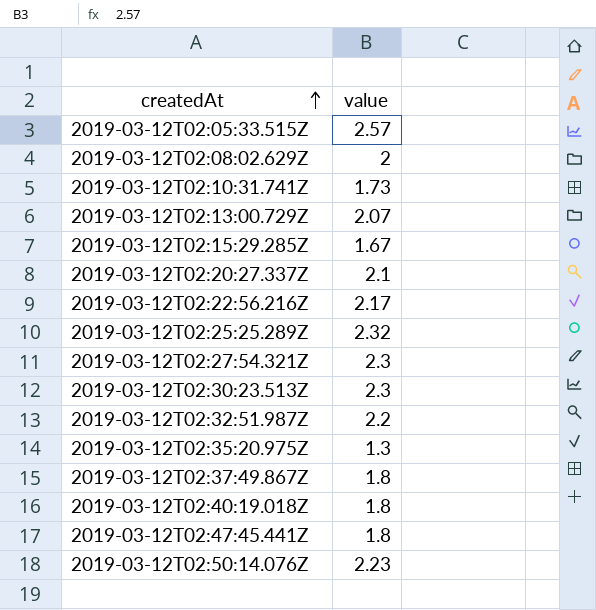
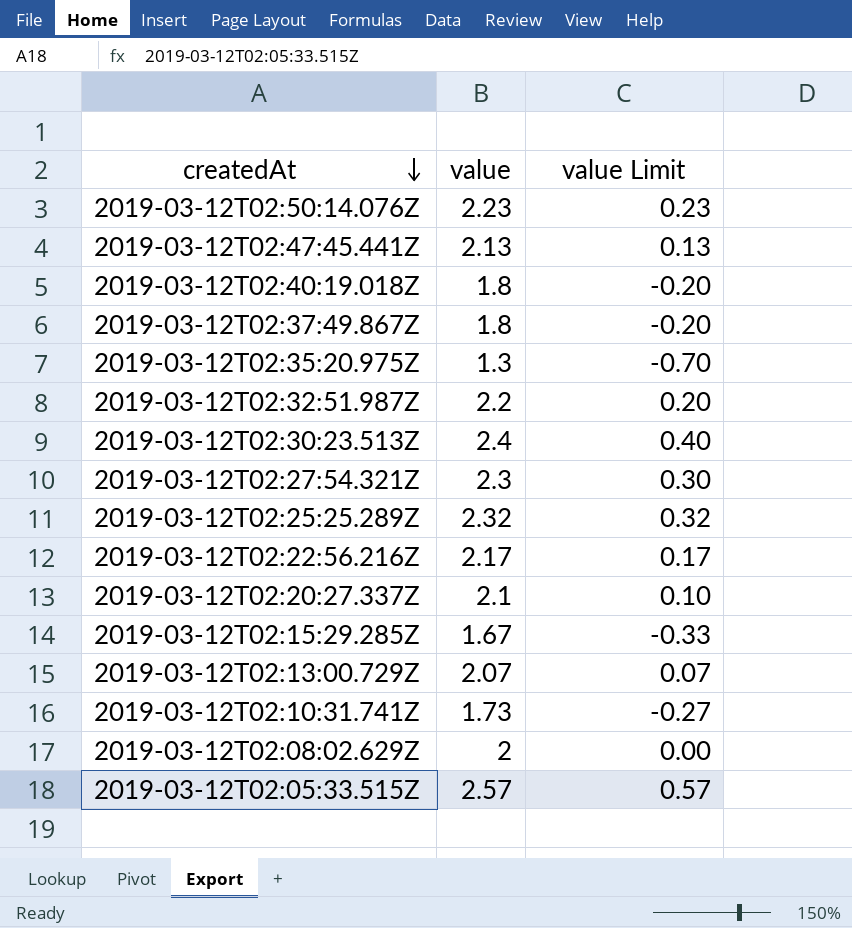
row order: createdAt ascending -> createdAt descending
column value Limit | formula: none -> [value] - 2
2019-03-12T02:47:45.441Z | value: 1.8 -> 2.13
2019-03-12T02:30:23.513Z | value: 2.3 -> 2.4

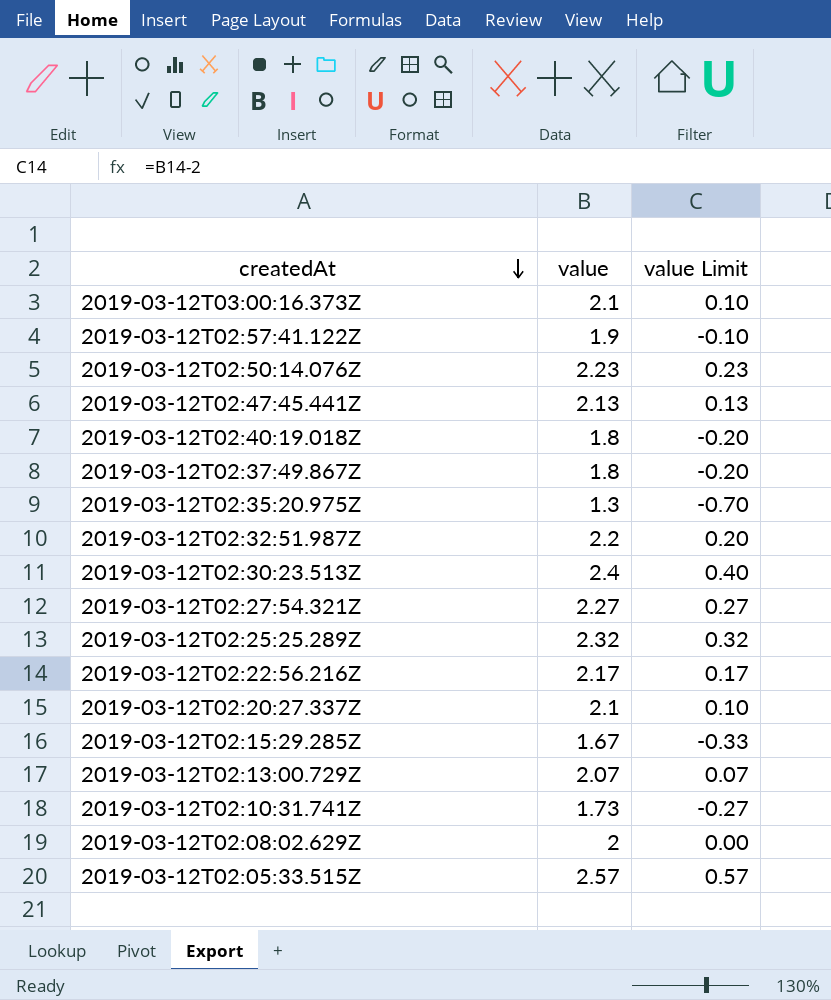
row 2019-03-12T03:00:16.373Z: none -> 2.1 | 0.10
row 2019-03-12T02:57:41.122Z: none -> 1.9 | -0.10
2019-03-12T02:27:54.321Z | value: 2.3 -> 2.27
2019-03-12T02:27:54.321Z | value Limit: 0.30 -> 0.27

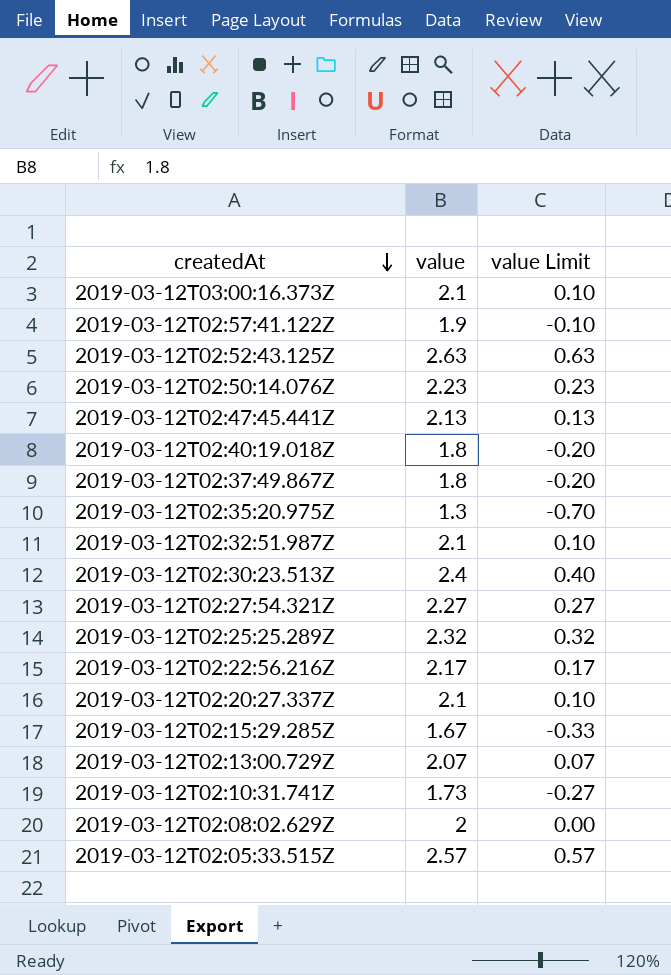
row 2019-03-12T02:52:43.125Z: none -> 2.63 | 0.63
2019-03-12T02:32:51.987Z | value: 2.2 -> 2.1
2019-03-12T02:32:51.987Z | value Limit: 0.20 -> 0.10

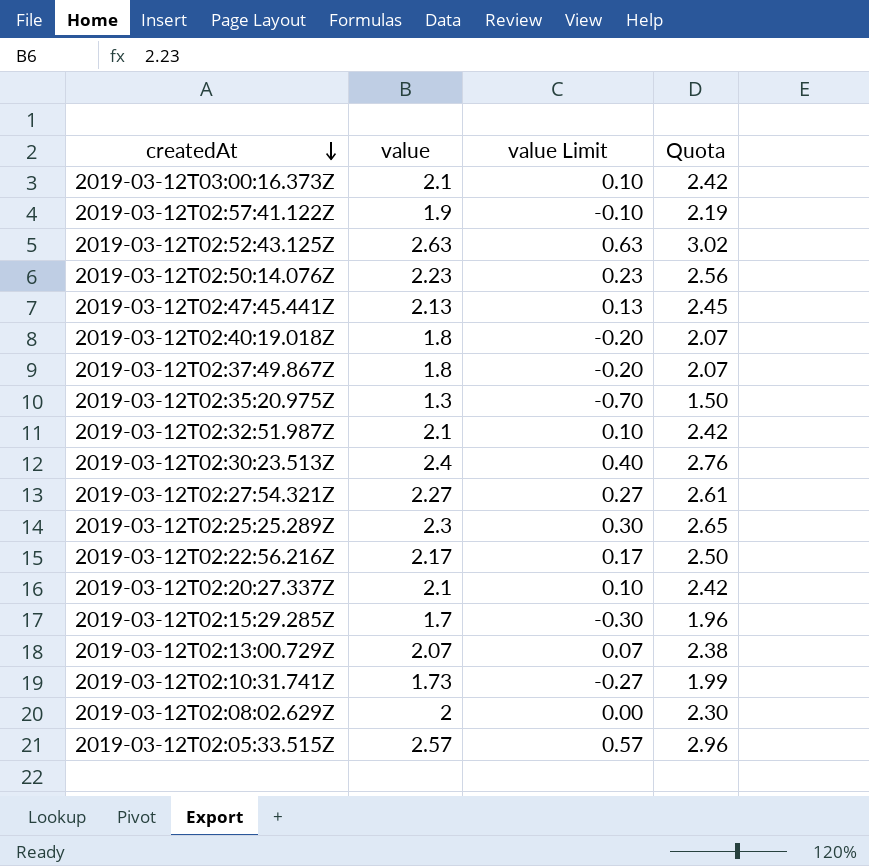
column Quota | formula: none -> [value] * 1.15
2019-03-12T02:25:25.289Z | value: 2.32 -> 2.3
2019-03-12T02:25:25.289Z | value Limit: 0.32 -> 0.30
2019-03-12T02:15:29.285Z | value: 1.67 -> 1.7
2019-03-12T02:15:29.285Z | value Limit: -0.33 -> -0.30

